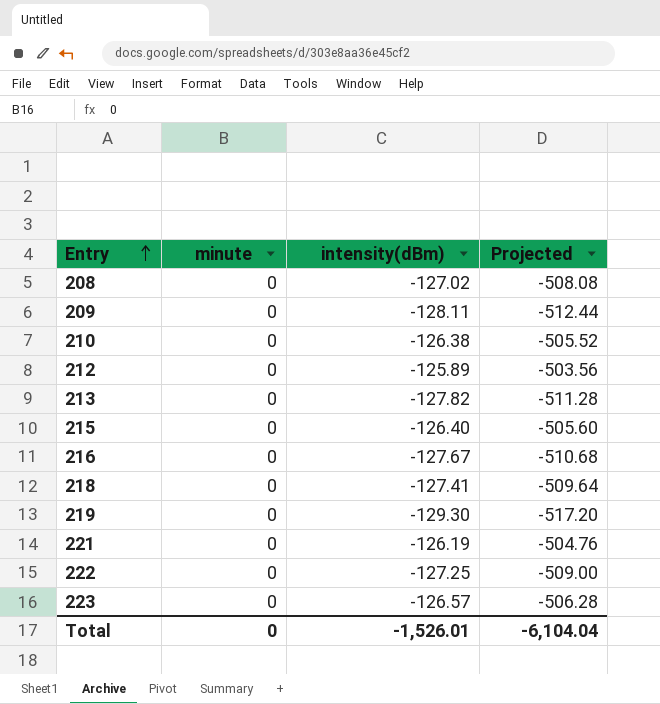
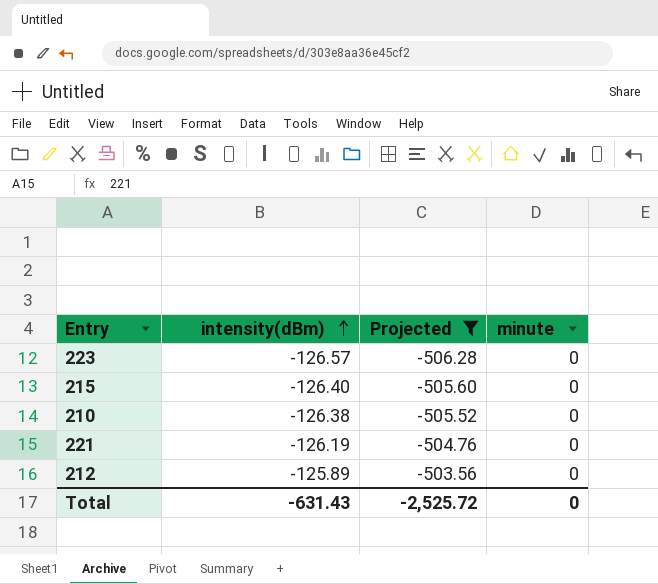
filter: none -> Projected >= -506.28
row order: Entry ascending -> intensity(dBm) ascending
column minute | position: 2 -> 4
Total | intensity(dBm): -1,526.01 -> -631.43
Total | Projected: -6,104.04 -> -2,525.72

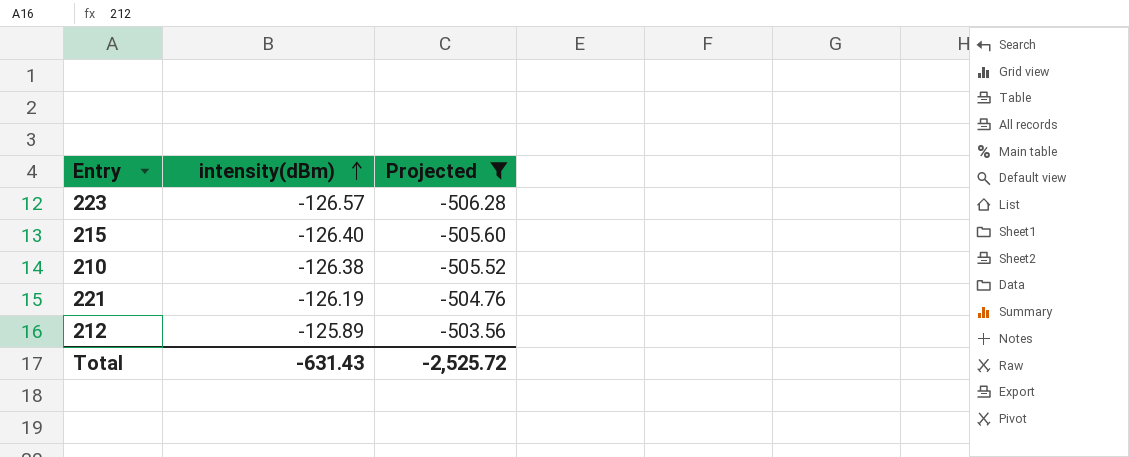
column minute | position: 4 -> none

